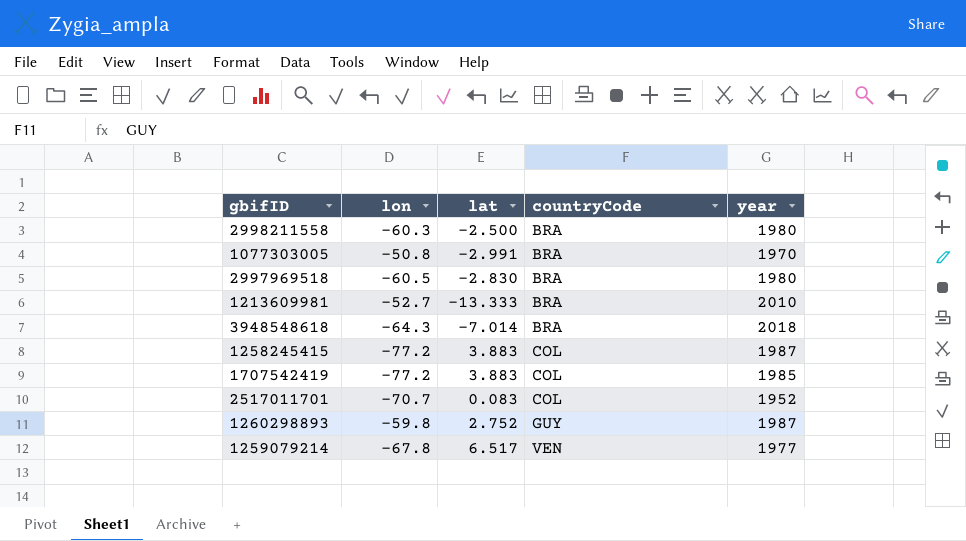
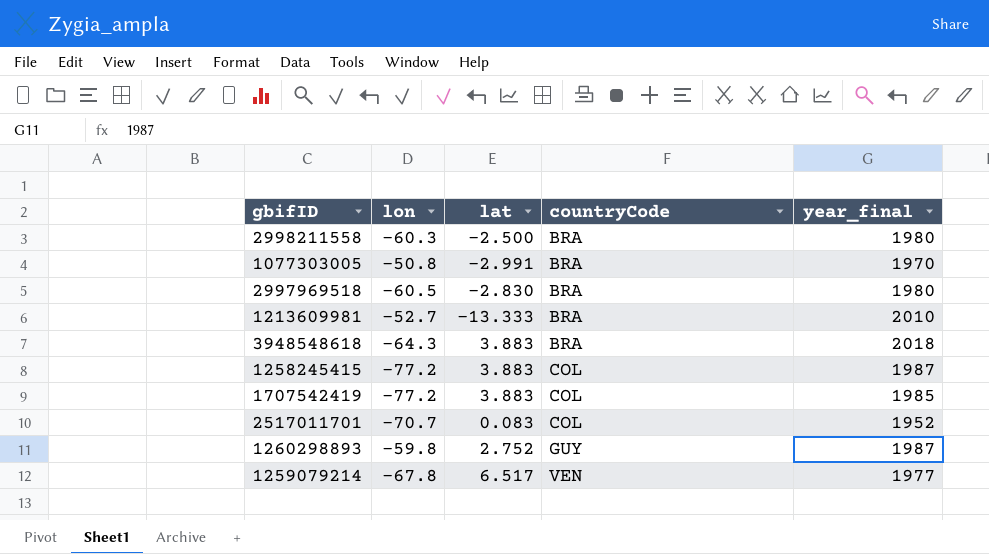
column name: year -> year_final
3948548618 | lat: -7.014 -> 3.883

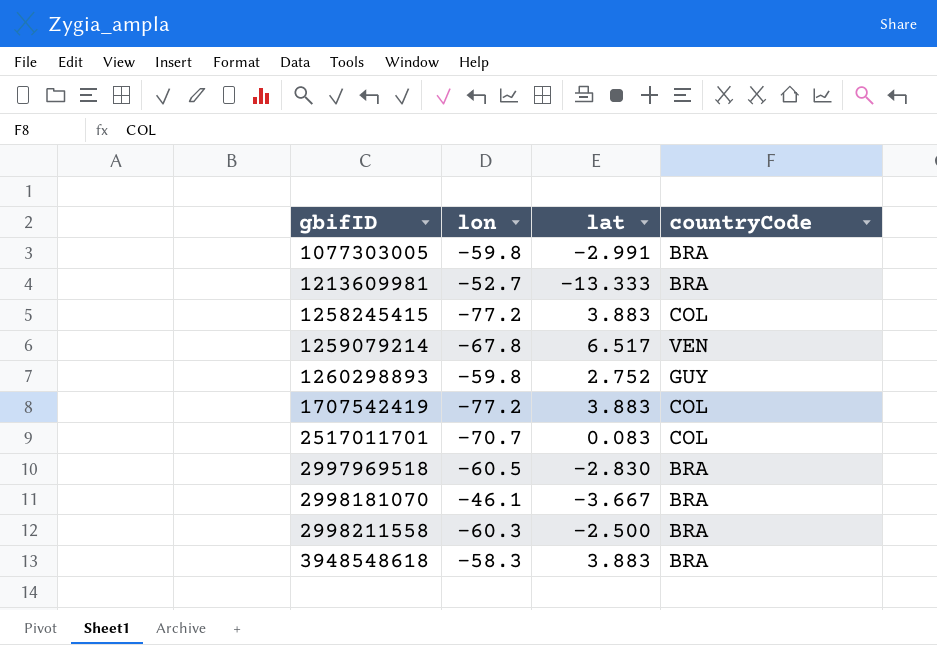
row order: countryCode ascending -> gbifID ascending
column year_final | position: 5 -> none
1077303005 | lon: -50.8 -> -59.8
row 2998181070: none -> -46.1 | -3.667 | BRA
3948548618 | lon: -64.3 -> -58.3

